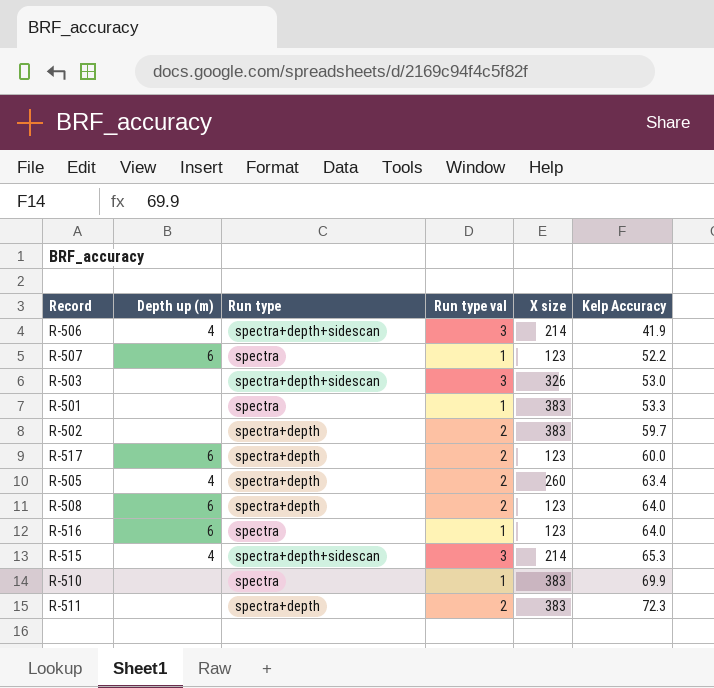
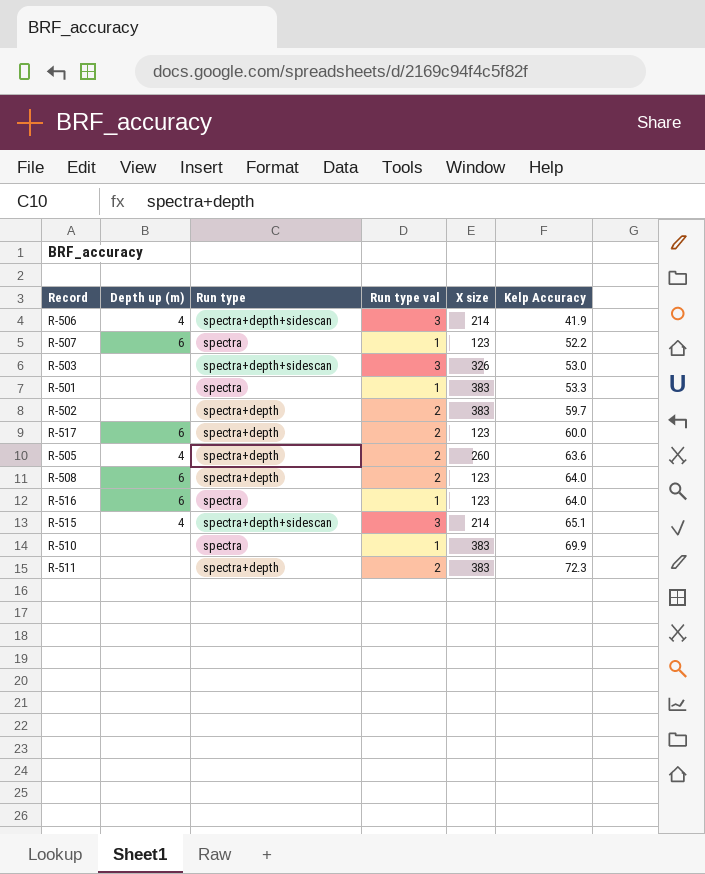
R-505 | Kelp Accuracy: 63.4 -> 63.6
R-515 | Kelp Accuracy: 65.3 -> 65.1

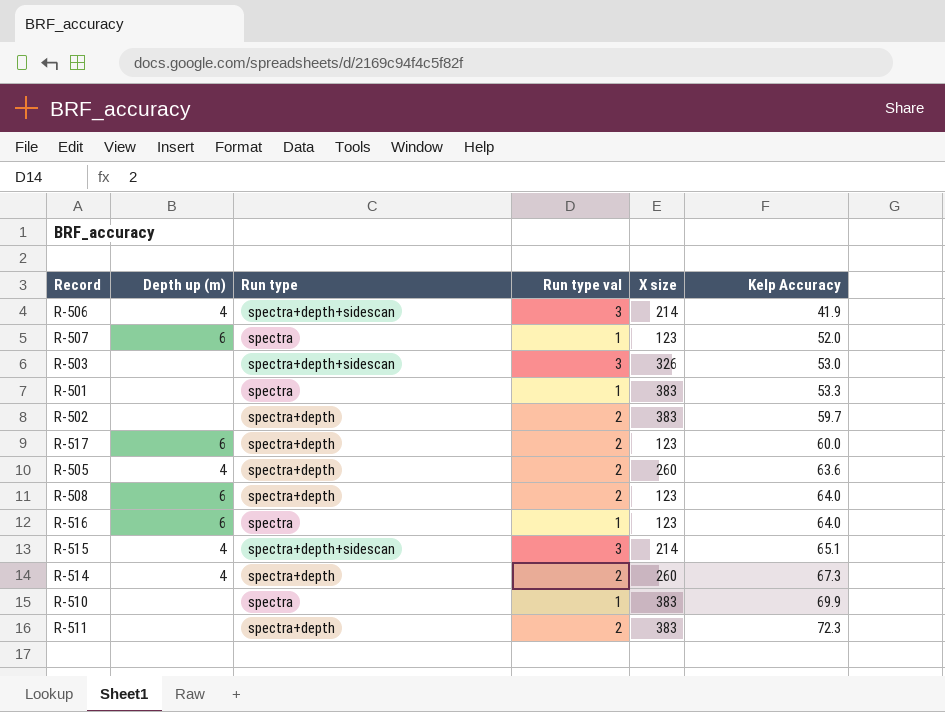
R-507 | Kelp Accuracy: 52.2 -> 52.0
row R-514: none -> 4 | spectra+depth | 2 | 260 | 67.3

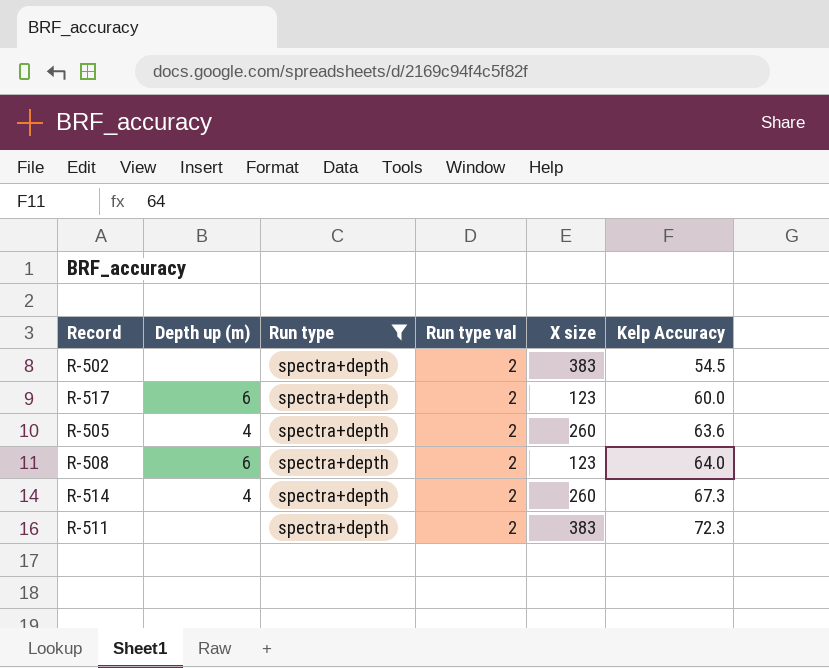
filter: none -> Run type = spectra+depth
R-502 | Kelp Accuracy: 59.7 -> 54.5

